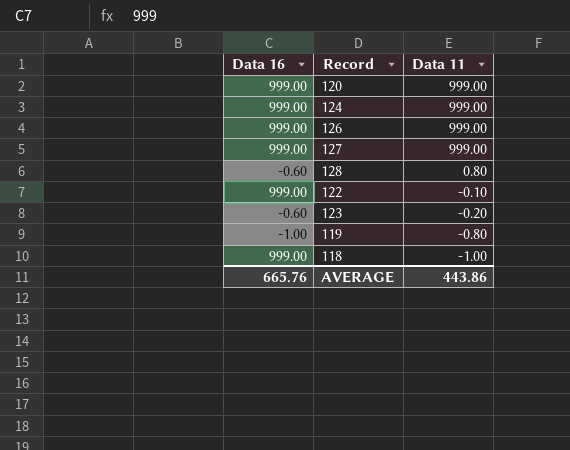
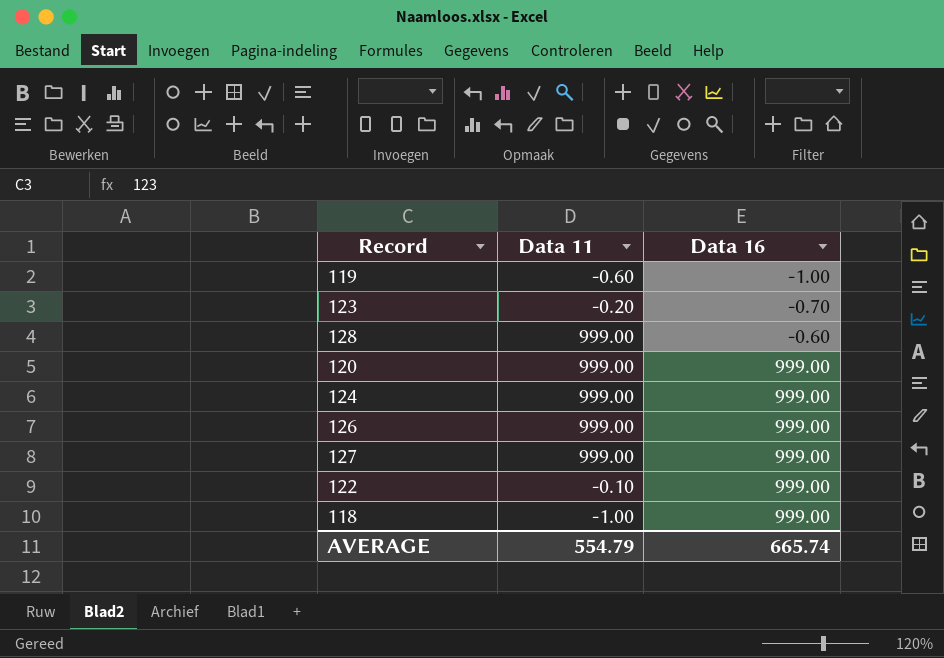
row order: Data 11 descending -> Data 16 ascending
column Data 16 | position: 1 -> 3
119 | Data 11: -0.80 -> -0.60
123 | Data 16: -0.60 -> -0.70
128 | Data 11: 0.80 -> 999.00
AVERAGE | Data 11: 443.86 -> 554.79
AVERAGE | Data 16: 665.76 -> 665.74

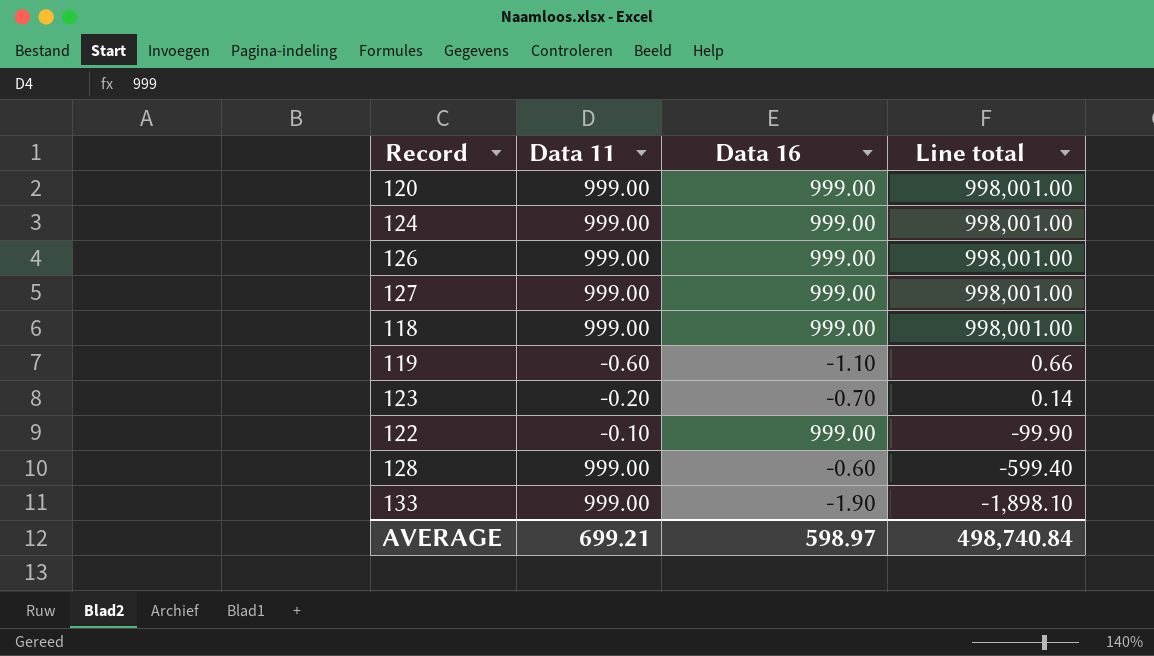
row order: Data 16 ascending -> Line total descending
column Line total | formula: none -> [Data 11] * [Data 16]
118 | Data 11: -1.00 -> 999.00
119 | Data 16: -1.00 -> -1.10
row 133: none -> 999.00 | -1.90 | -1,898.10
AVERAGE | Data 11: 554.79 -> 699.21
AVERAGE | Data 16: 665.74 -> 598.97

